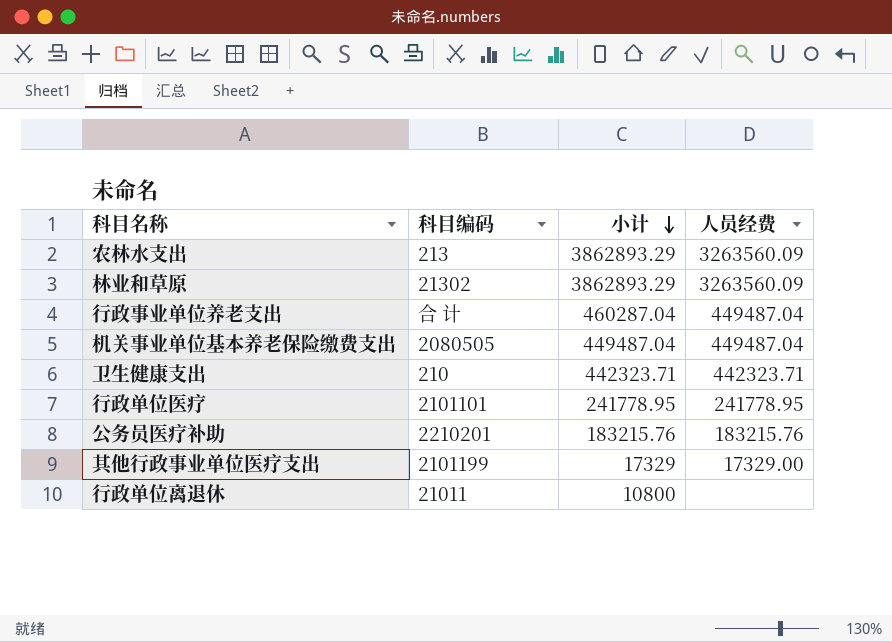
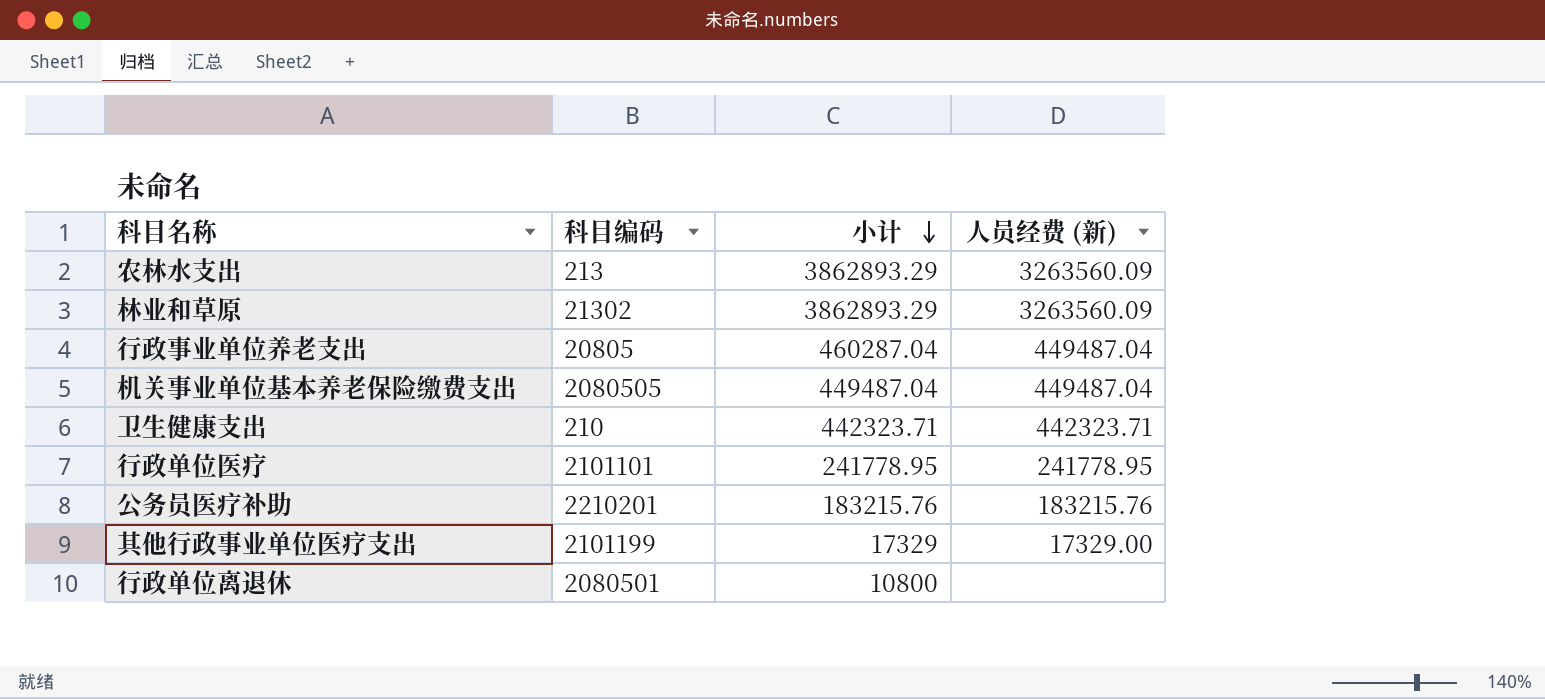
column name: 人员经费 -> 人员经费 (新)
行政事业单位养老支出 | 科目编码: 合 计 -> 20805
行政单位离退休 | 科目编码: 21011 -> 2080501

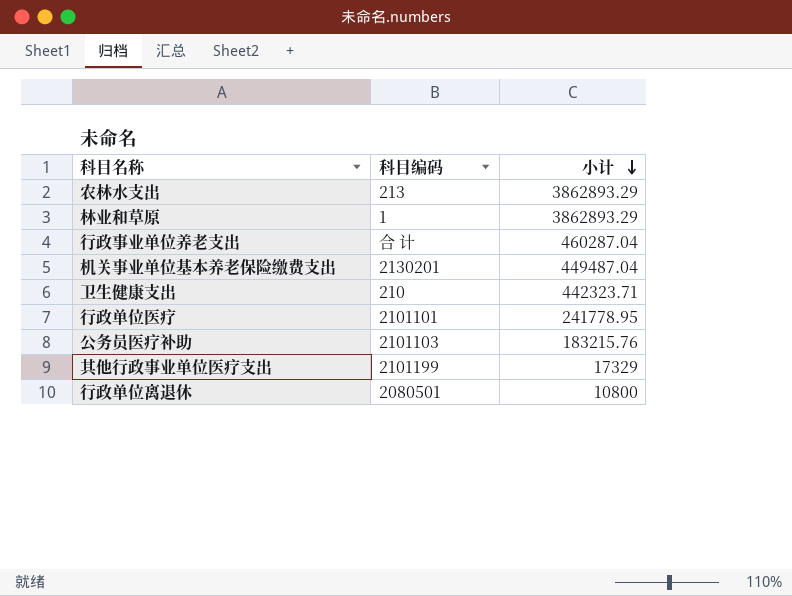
column 人员经费 (新) | position: 4 -> none
林业和草原 | 科目编码: 21302 -> 1
行政事业单位养老支出 | 科目编码: 20805 -> 合 计
机关事业单位基本养老保险缴费支出 | 科目编码: 2080505 -> 2130201
公务员医疗补助 | 科目编码: 2210201 -> 2101103

